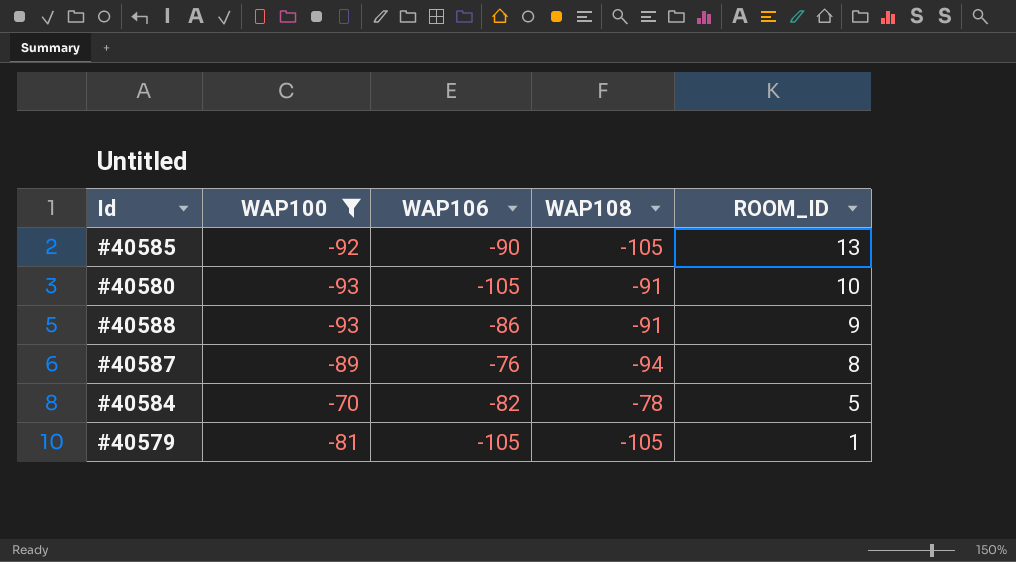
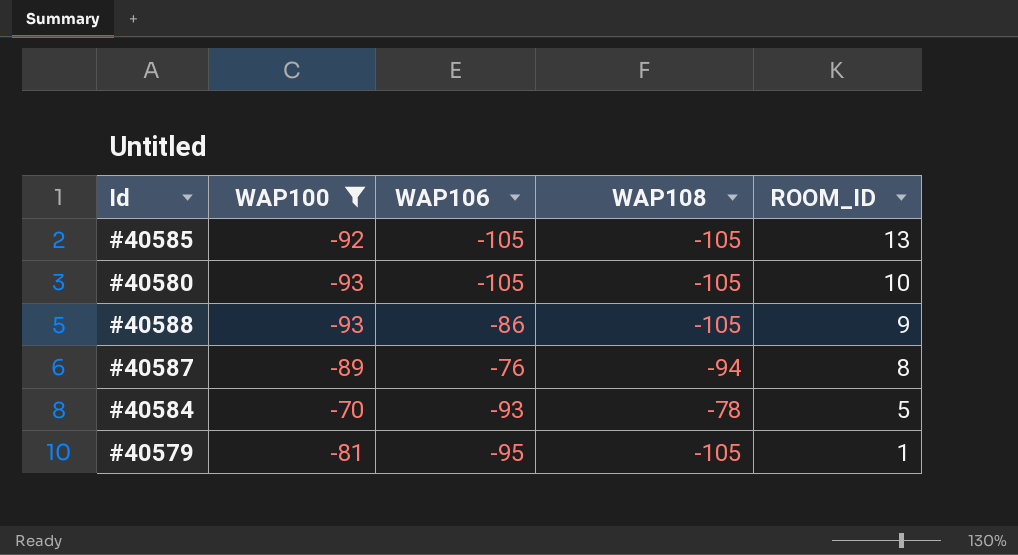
#40585 | WAP106: -90 -> -105
#40580 | WAP108: -91 -> -105
#40588 | WAP108: -91 -> -105
#40584 | WAP106: -82 -> -93
#40579 | WAP106: -105 -> -95

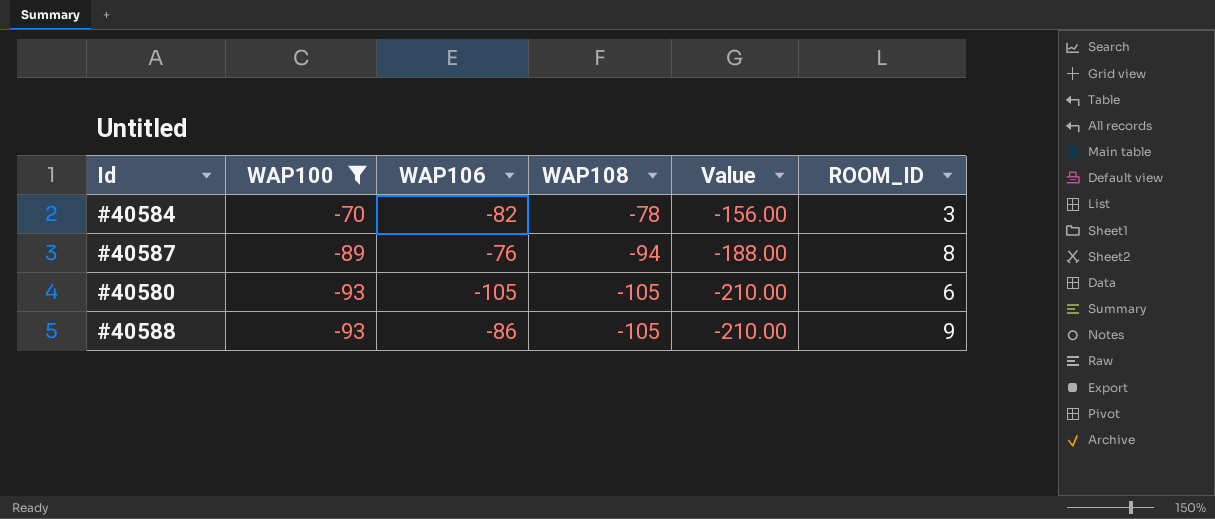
row order: ROOM_ID descending -> WAP100 descending
column Value | formula: none -> [WAP108] * 2
row #40585: -92 | -105 | -105 | 13 -> none
row #40579: -81 | -95 | -105 | 1 -> none
#40584 | WAP106: -93 -> -82
#40584 | ROOM_ID: 5 -> 3
#40580 | ROOM_ID: 10 -> 6

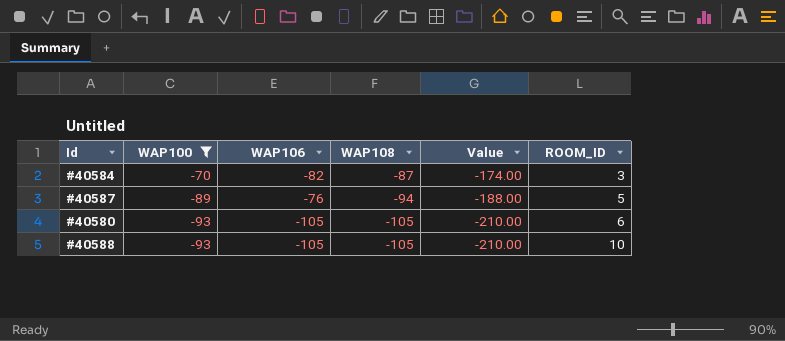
#40584 | WAP108: -78 -> -87
#40584 | Value: -156.00 -> -174.00
#40587 | ROOM_ID: 8 -> 5
#40588 | WAP106: -86 -> -105
#40588 | ROOM_ID: 9 -> 10

